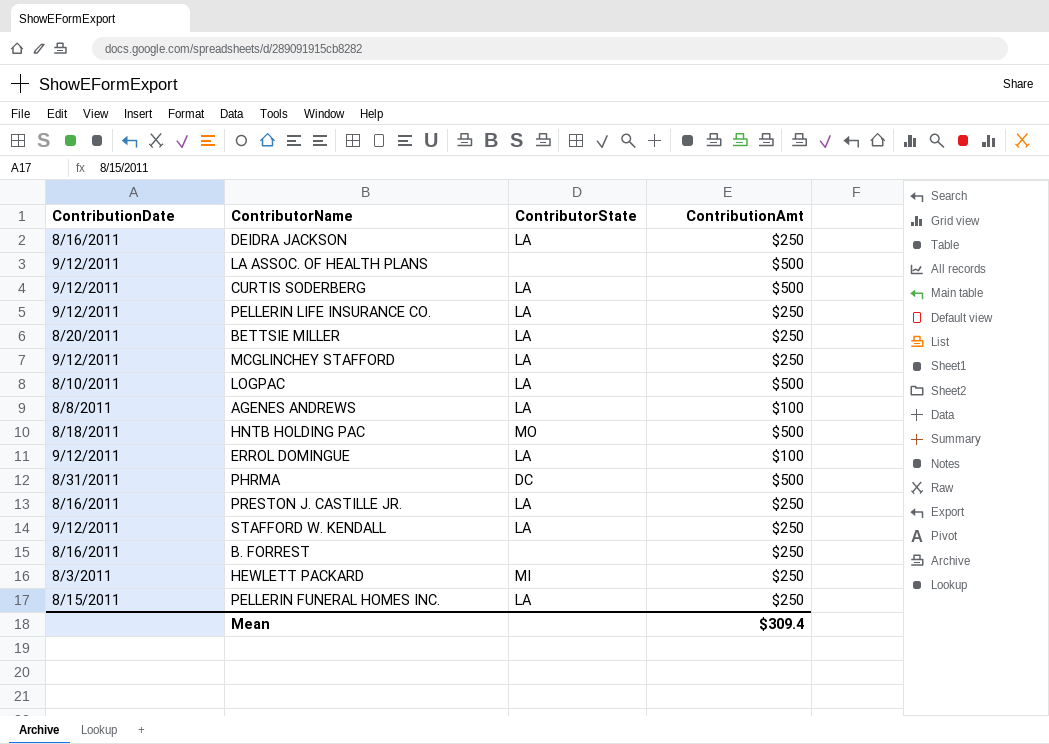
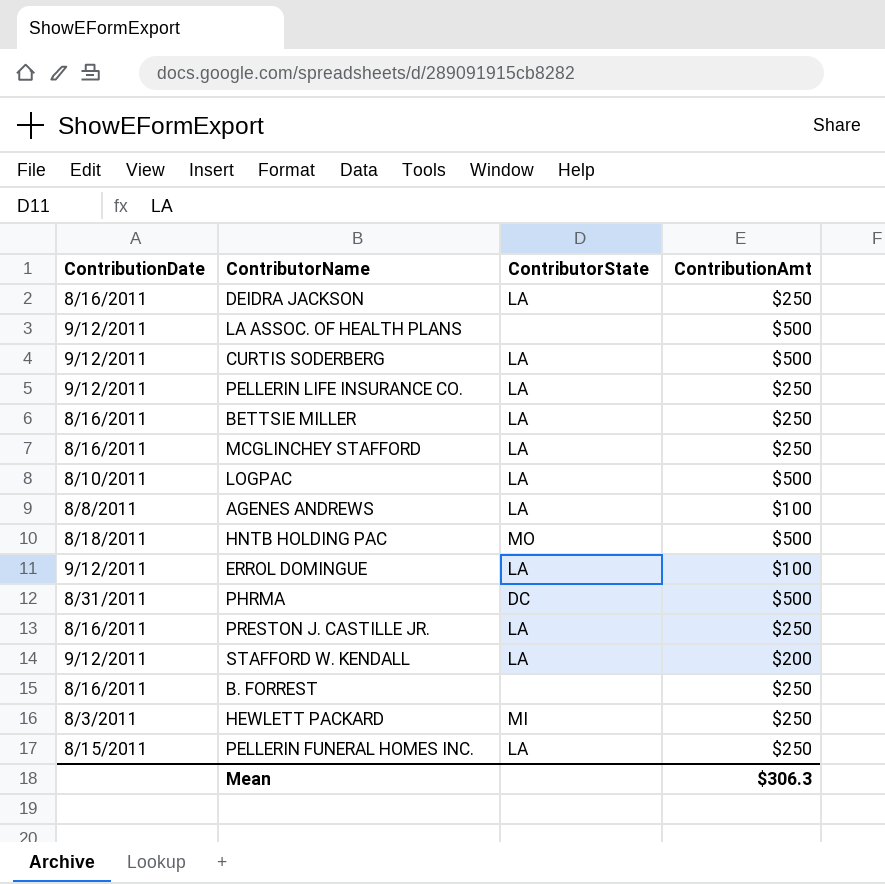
BETTSIE MILLER | ContributionDate: 8/20/2011 -> 8/16/2011
MCGLINCHEY STAFFORD | ContributionDate: 9/12/2011 -> 8/16/2011
STAFFORD W. KENDALL | ContributionAmt: $250 -> $200
Mean | ContributionAmt: $309.4 -> $306.3

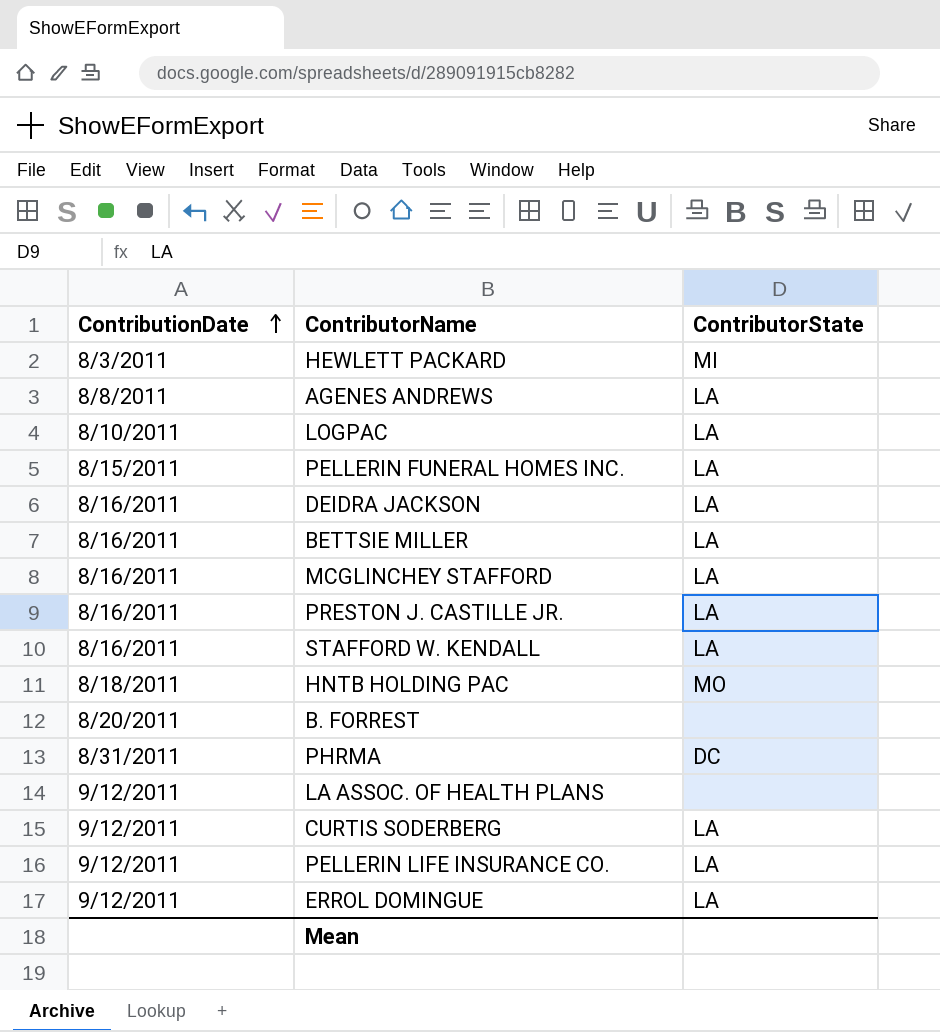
row order: none -> ContributionDate ascending
column ContributionAmt | position: 4 -> none
STAFFORD W. KENDALL | ContributionDate: 9/12/2011 -> 8/16/2011
B. FORREST | ContributionDate: 8/16/2011 -> 8/20/2011

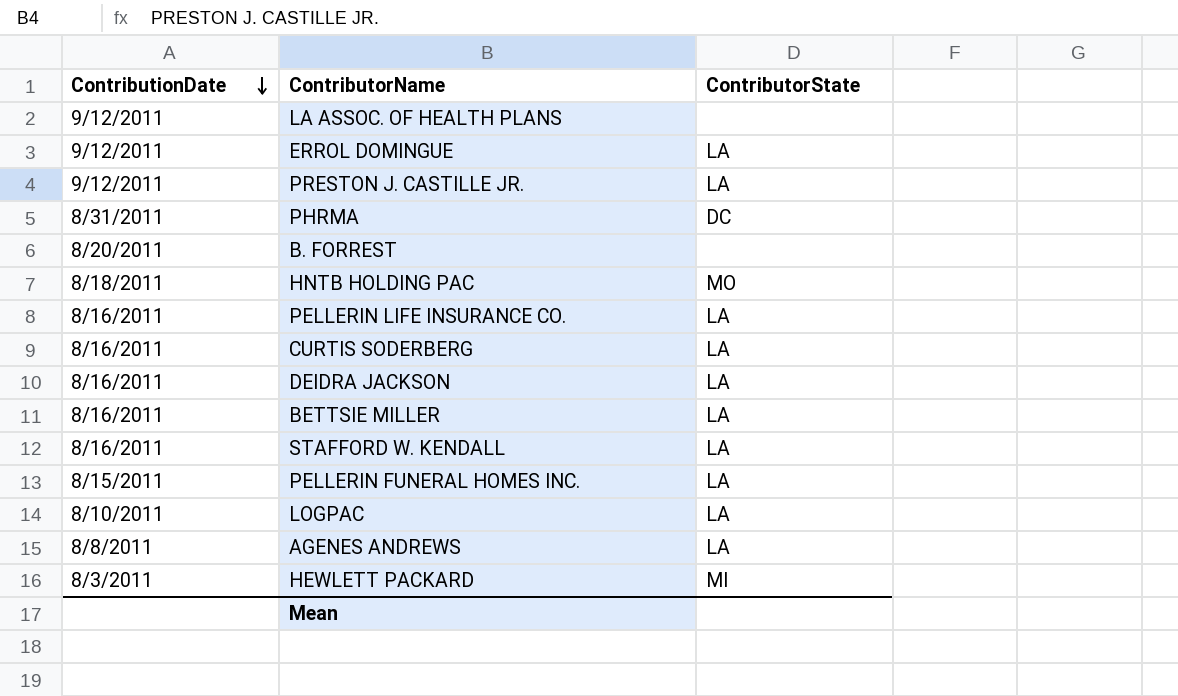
row order: ContributionDate ascending -> ContributionDate descending
row MCGLINCHEY STAFFORD: 8/16/2011 | LA -> none
PRESTON J. CASTILLE JR. | ContributionDate: 8/16/2011 -> 9/12/2011
PELLERIN LIFE INSURANCE CO. | ContributionDate: 9/12/2011 -> 8/16/2011
CURTIS SODERBERG | ContributionDate: 9/12/2011 -> 8/16/2011

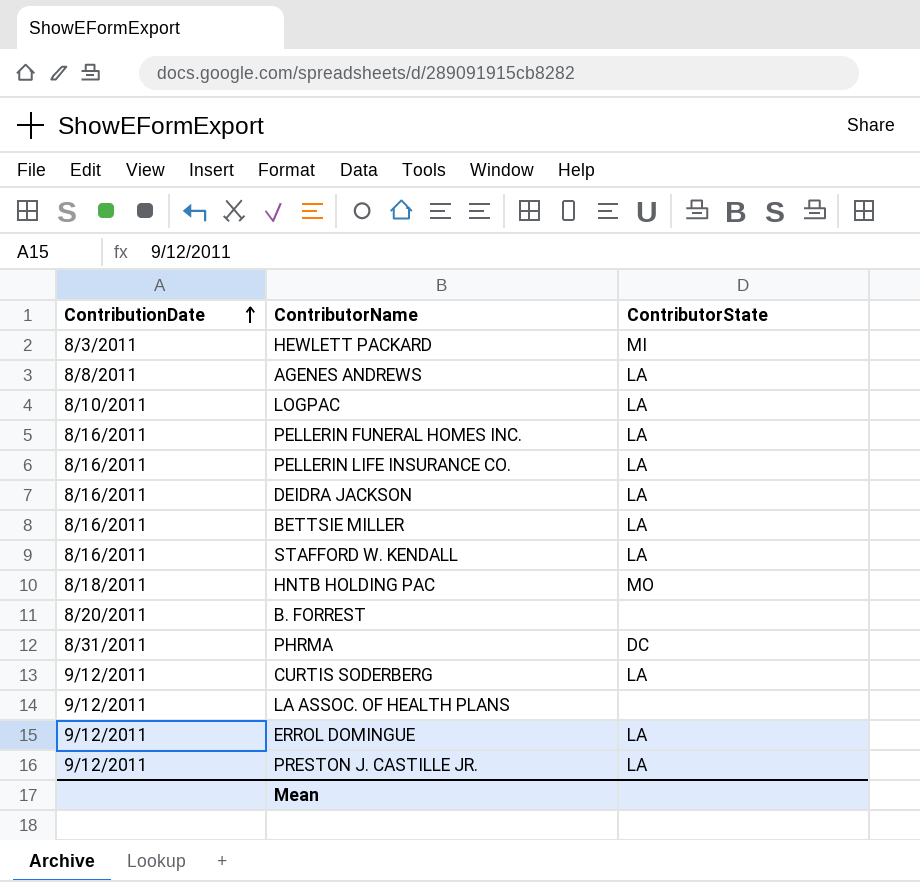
row order: ContributionDate descending -> ContributionDate ascending
PELLERIN FUNERAL HOMES INC. | ContributionDate: 8/15/2011 -> 8/16/2011
CURTIS SODERBERG | ContributionDate: 8/16/2011 -> 9/12/2011

